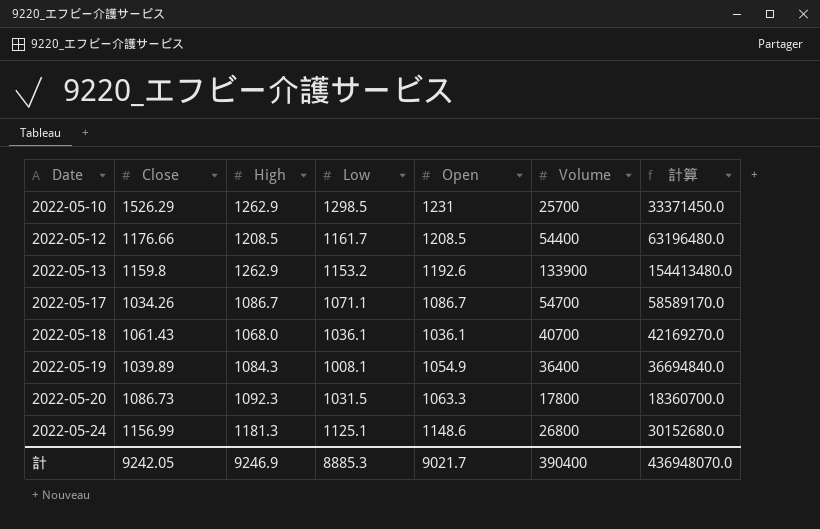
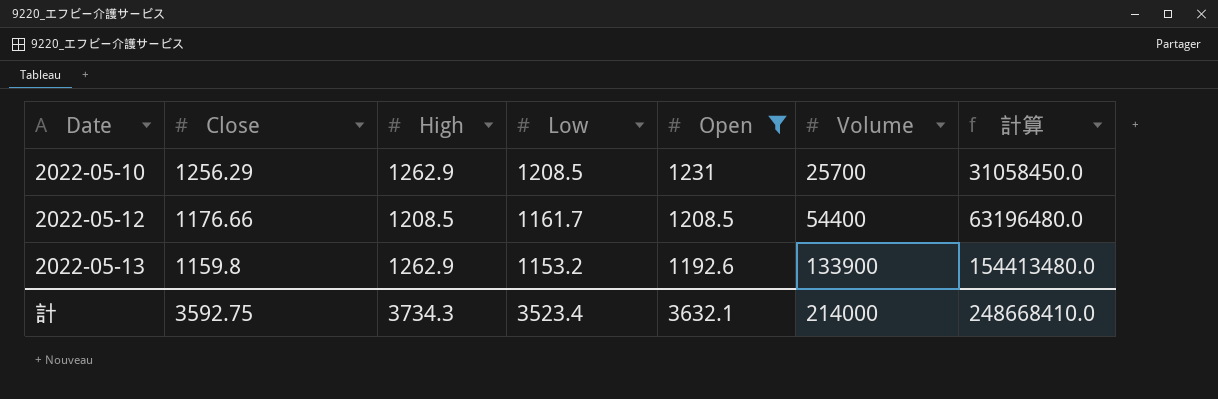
filter: none -> Open >= 1192.6
2022-05-10 | Close: 1526.29 -> 1256.29
2022-05-10 | Low: 1298.5 -> 1208.5
2022-05-10 | 計算: 33371450.0 -> 31058450.0
計 | Close: 9242.05 -> 3592.75
計 | High: 9246.9 -> 3734.3
計 | Low: 8885.3 -> 3523.4
計 | Open: 9021.7 -> 3632.1
計 | Volume: 390400 -> 214000
計 | 計算: 436948070.0 -> 248668410.0

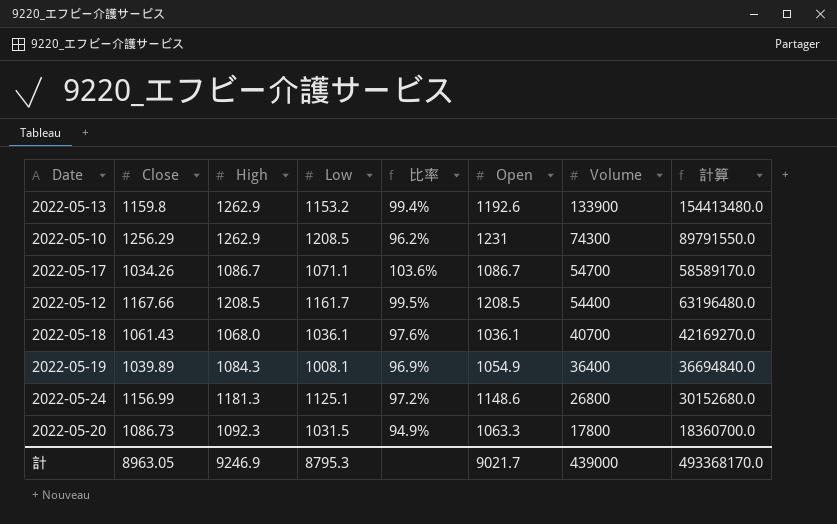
filter: Open >= 1192.6 -> none
row order: Date ascending -> Volume descending
column 比率 | formula: none -> [Low] / [Close]
2022-05-10 | Volume: 25700 -> 74300
2022-05-10 | 計算: 31058450.0 -> 89791550.0
2022-05-12 | Close: 1176.66 -> 1167.66
計 | Close: 3592.75 -> 8963.05
計 | High: 3734.3 -> 9246.9
計 | Low: 3523.4 -> 8795.3
計 | Open: 3632.1 -> 9021.7
計 | Volume: 214000 -> 439000
計 | 計算: 248668410.0 -> 493368170.0

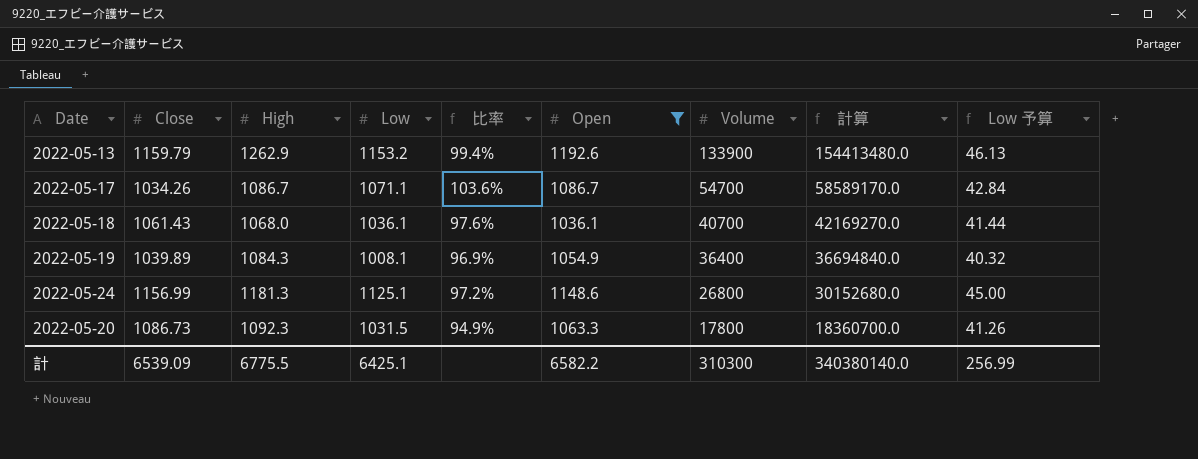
filter: none -> Open <= 1192.6
column Low 予算 | formula: none -> [Low] * 0.04
2022-05-13 | Close: 1159.8 -> 1159.79
計 | Close: 8963.05 -> 6539.09
計 | High: 9246.9 -> 6775.5
計 | Low: 8795.3 -> 6425.1
計 | Open: 9021.7 -> 6582.2
計 | Volume: 439000 -> 310300
計 | 計算: 493368170.0 -> 340380140.0

